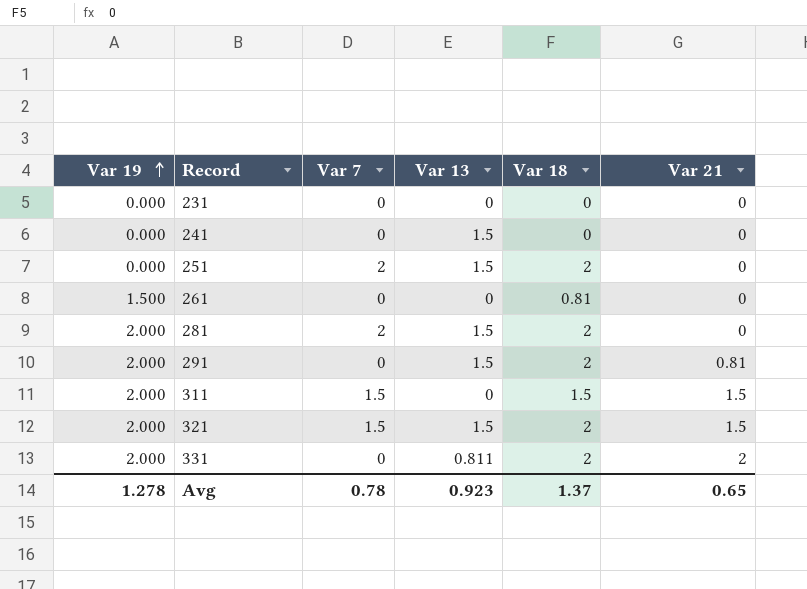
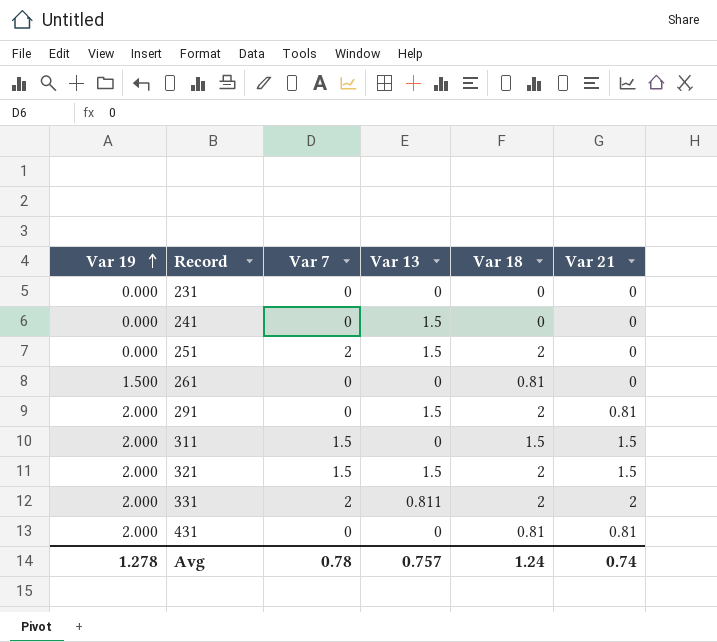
row 281: 2.000 | 2 | 1.5 | 2 | 0 -> none
331 | Var 7: 0 -> 2
row 431: none -> 2.000 | 0 | 0 | 0.81 | 0.81
Avg | Var 13: 0.923 -> 0.757
Avg | Var 18: 1.37 -> 1.24
Avg | Var 21: 0.65 -> 0.74

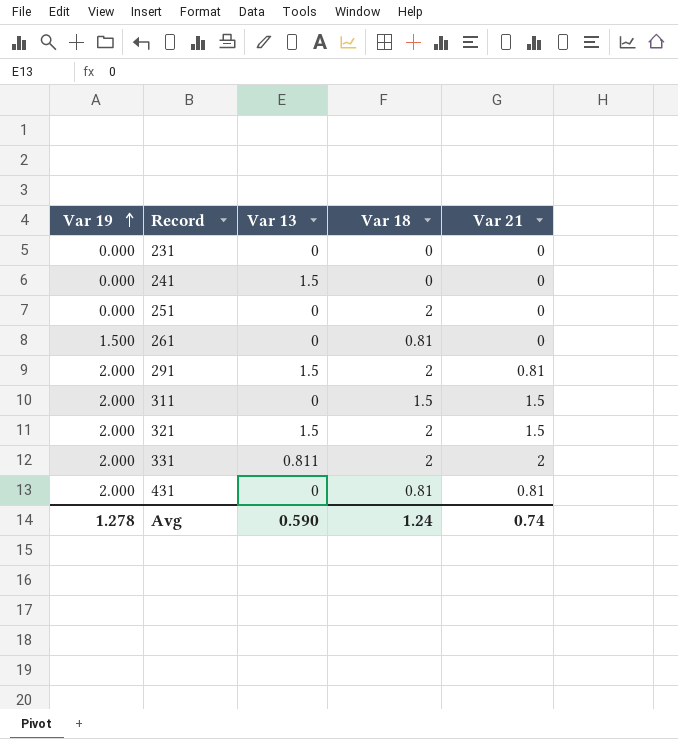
column Var 7 | position: 3 -> none
251 | Var 13: 1.5 -> 0
Avg | Var 13: 0.757 -> 0.590

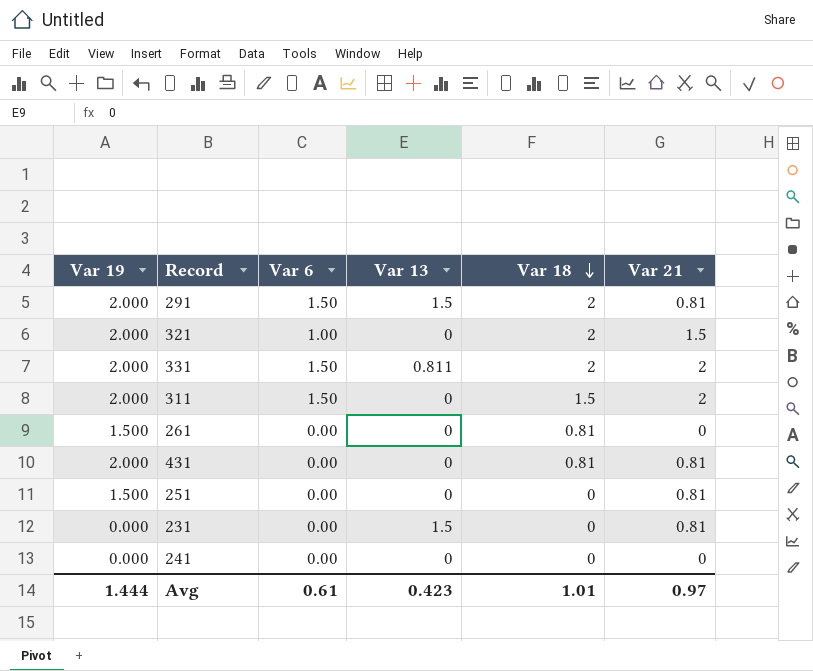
row order: Var 19 ascending -> Var 18 descending
column Var 6 | position: none -> 3
321 | Var 13: 1.5 -> 0
311 | Var 21: 1.5 -> 2
251 | Var 19: 0.000 -> 1.500
251 | Var 18: 2 -> 0
251 | Var 21: 0 -> 0.81
231 | Var 13: 0 -> 1.5
231 | Var 21: 0 -> 0.81
241 | Var 13: 1.5 -> 0
Avg | Var 19: 1.278 -> 1.444
Avg | Var 13: 0.590 -> 0.423
Avg | Var 18: 1.24 -> 1.01
Avg | Var 21: 0.74 -> 0.97

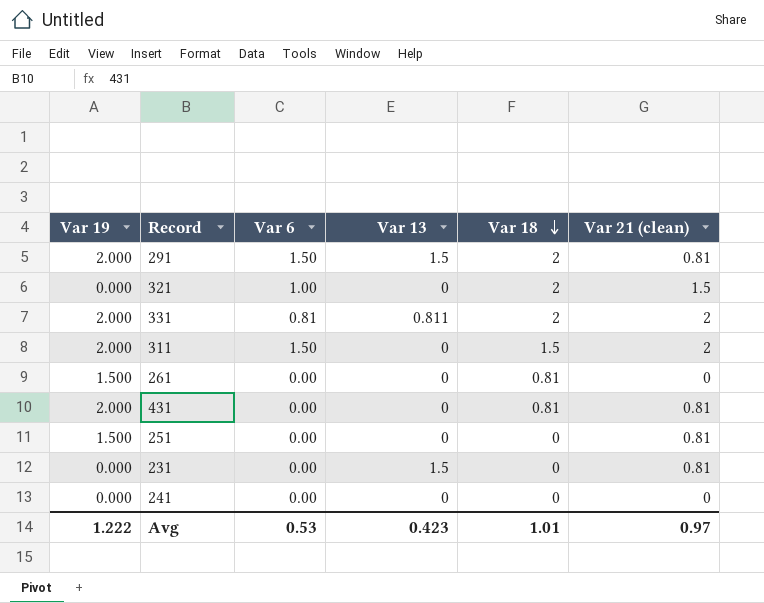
column name: Var 21 -> Var 21 (clean)
321 | Var 19: 2.000 -> 0.000
331 | Var 6: 1.50 -> 0.81
Avg | Var 19: 1.444 -> 1.222
Avg | Var 6: 0.61 -> 0.53

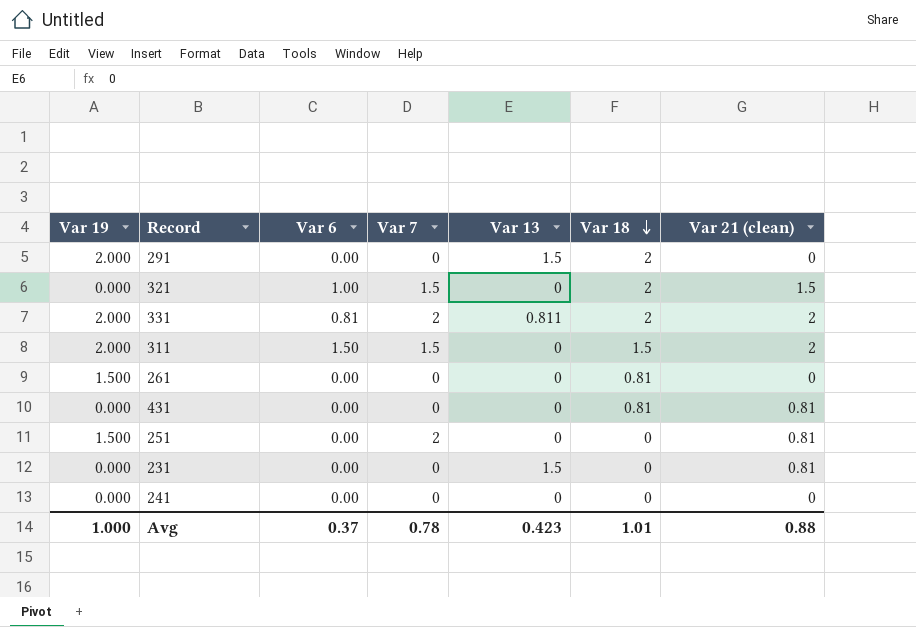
column Var 7 | position: none -> 4
291 | Var 6: 1.50 -> 0.00
291 | Var 21 (clean): 0.81 -> 0
431 | Var 19: 2.000 -> 0.000
Avg | Var 19: 1.222 -> 1.000
Avg | Var 6: 0.53 -> 0.37
Avg | Var 21 (clean): 0.97 -> 0.88

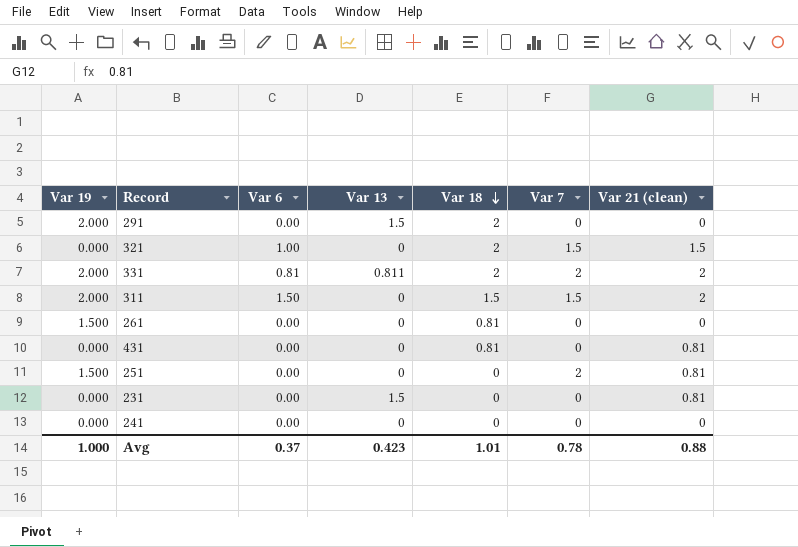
column Var 7 | position: 4 -> 6

